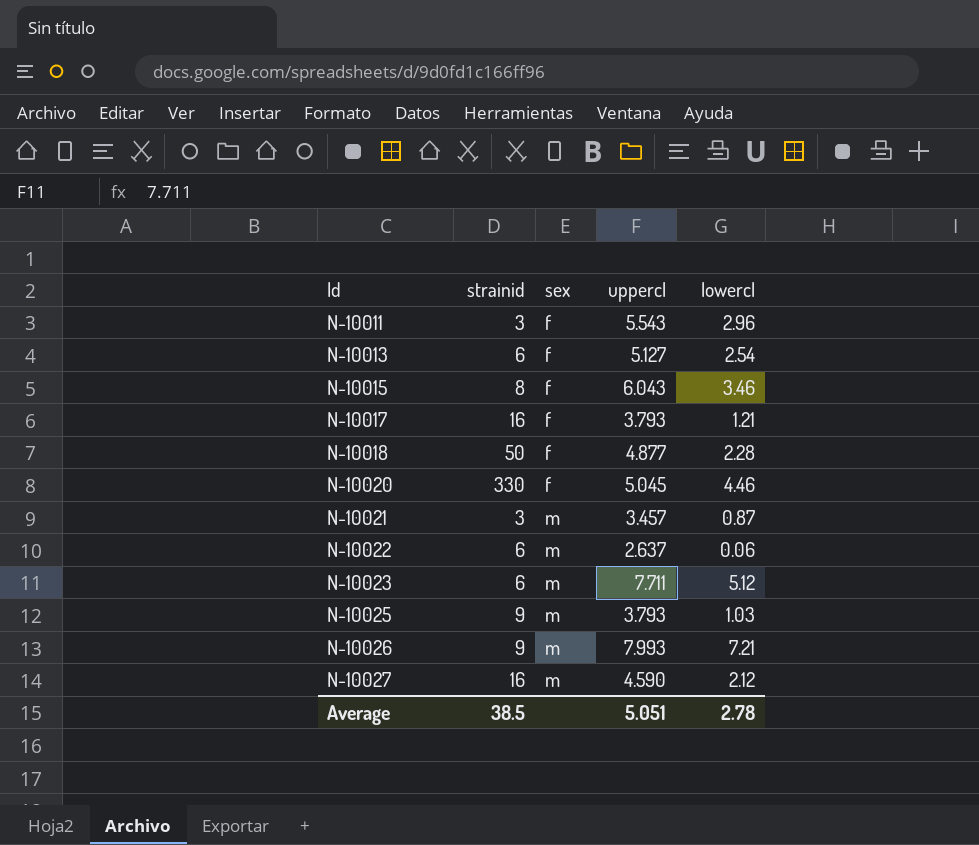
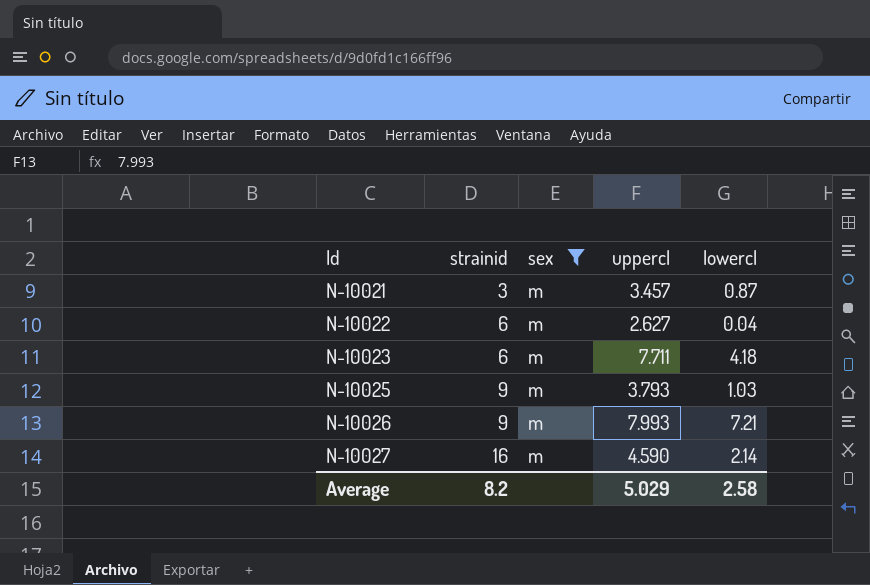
filter: none -> sex = m
N-10022 | uppercl: 2.637 -> 2.627
N-10022 | lowercl: 0.06 -> 0.04
N-10023 | lowercl: 5.12 -> 4.18
N-10027 | lowercl: 2.12 -> 2.14
Average | strainid: 38.5 -> 8.2
Average | uppercl: 5.051 -> 5.029
Average | lowercl: 2.78 -> 2.58

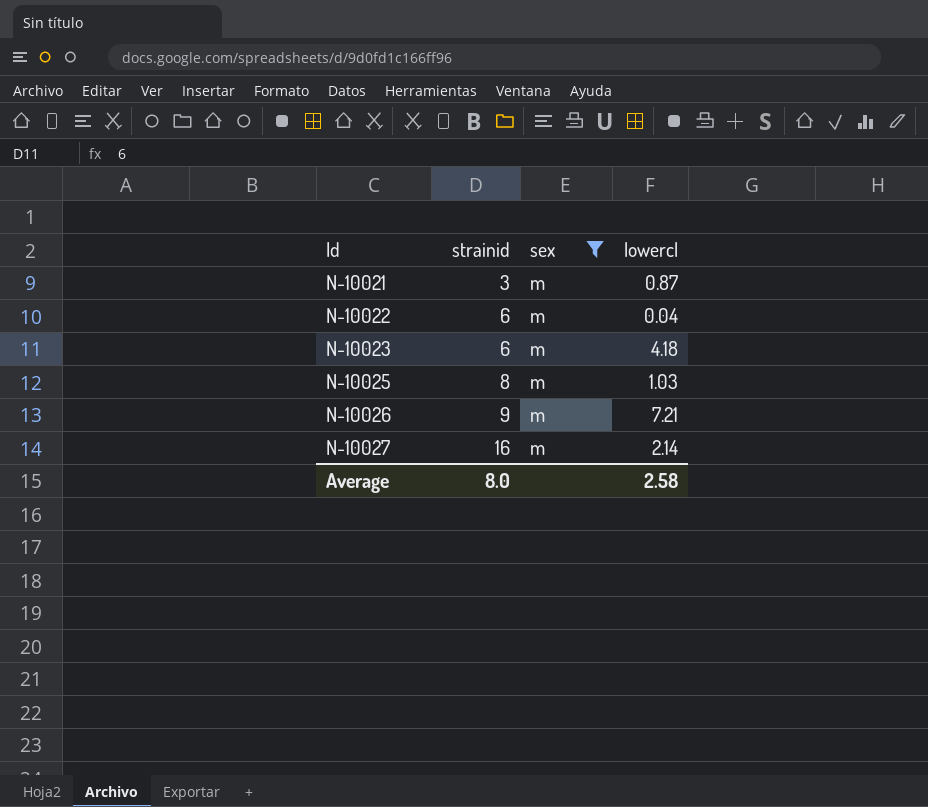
column uppercl | position: 4 -> none
N-10025 | strainid: 9 -> 8
Average | strainid: 8.2 -> 8.0

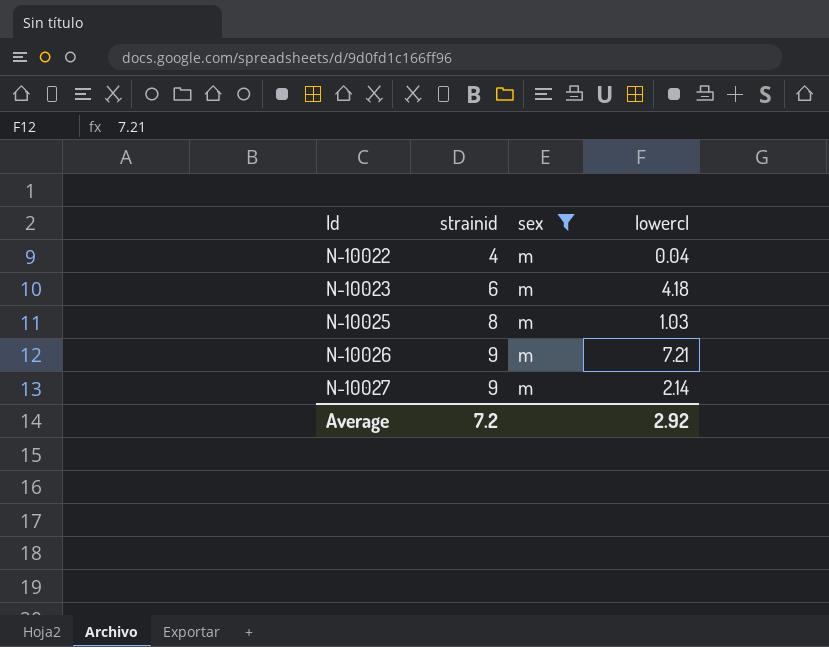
row N-10021: 3 | m | 0.87 -> none
N-10022 | strainid: 6 -> 4
N-10027 | strainid: 16 -> 9
Average | strainid: 8.0 -> 7.2
Average | lowercl: 2.58 -> 2.92

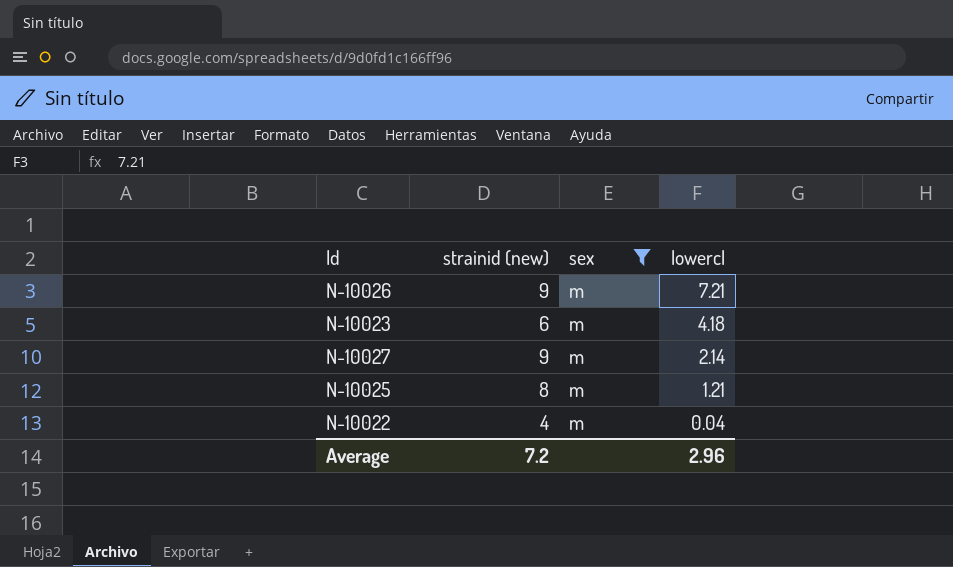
row order: Id ascending -> lowercl descending
column name: strainid -> strainid (new)
N-10025 | lowercl: 1.03 -> 1.21
Average | lowercl: 2.92 -> 2.96

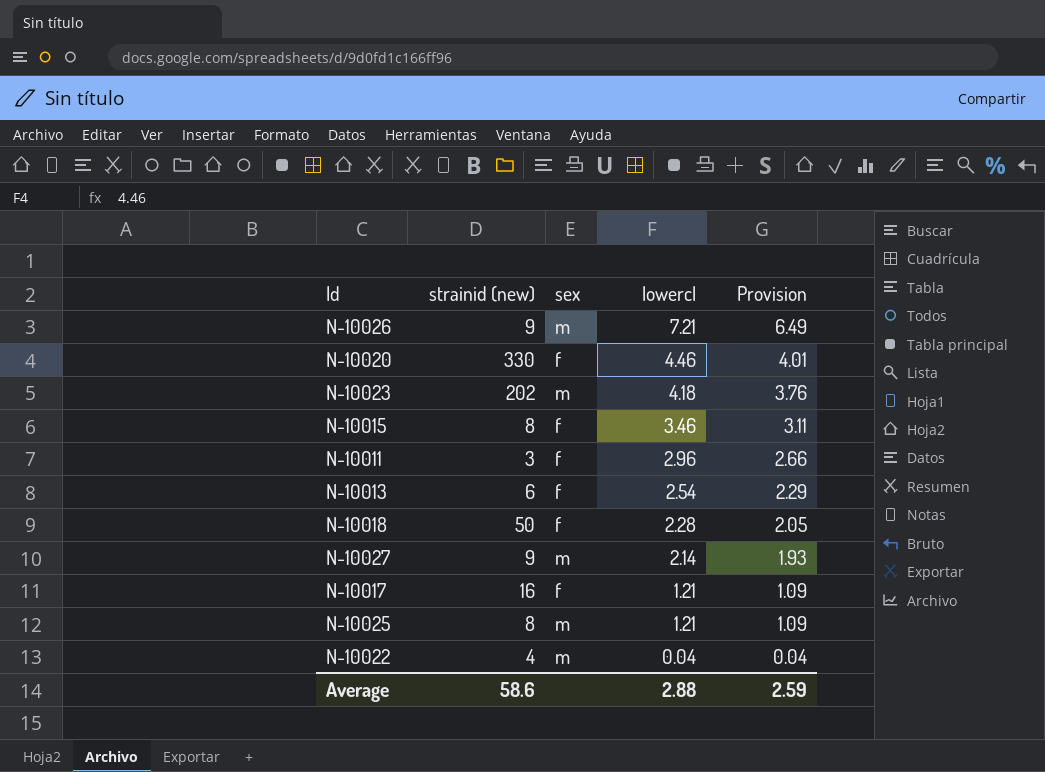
filter: sex = m -> none
column Provision | formula: none -> [lowercl] * 0.9
N-10023 | strainid (new): 6 -> 202
Average | strainid (new): 7.2 -> 58.6
Average | lowercl: 2.96 -> 2.88

